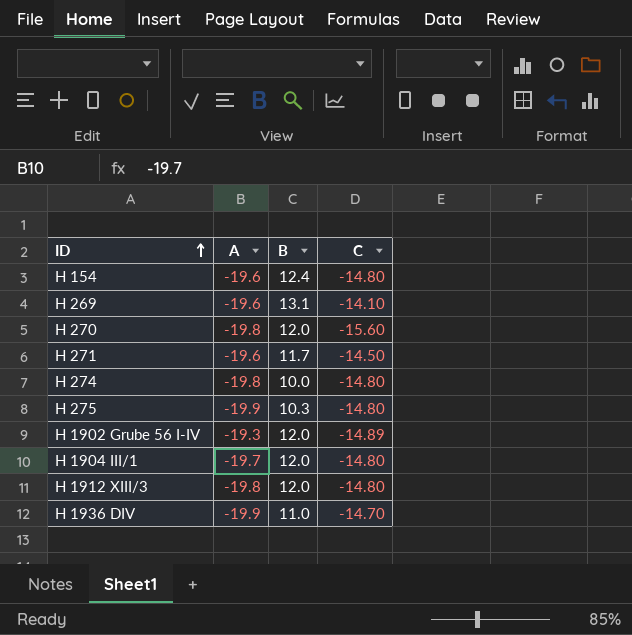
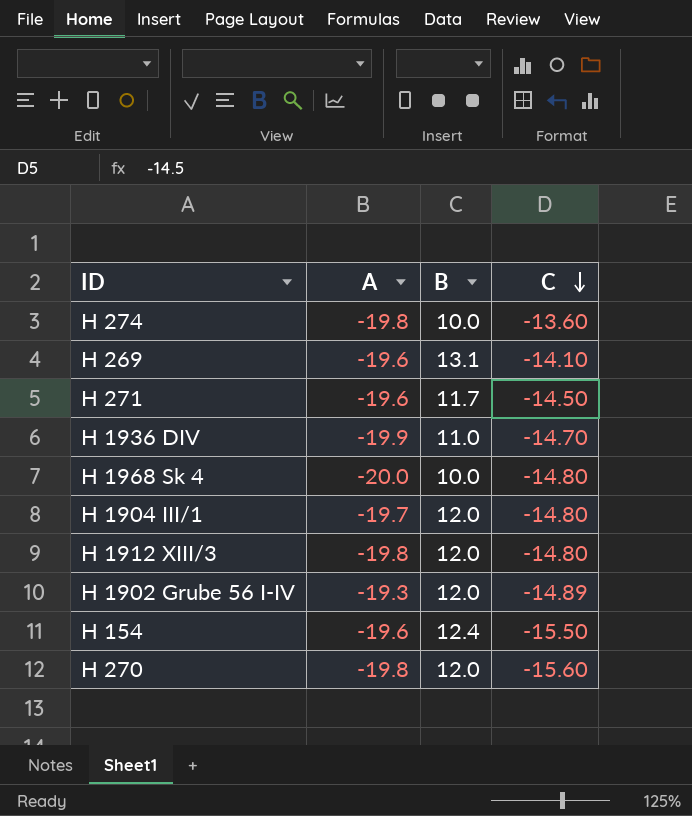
row order: ID ascending -> C descending
row H 275: -19.9 | 10.3 | -14.80 -> none
H 274 | C: -14.80 -> -13.60
row H 1968 Sk 4: none -> -20.0 | 10.0 | -14.80
H 154 | C: -14.80 -> -15.50

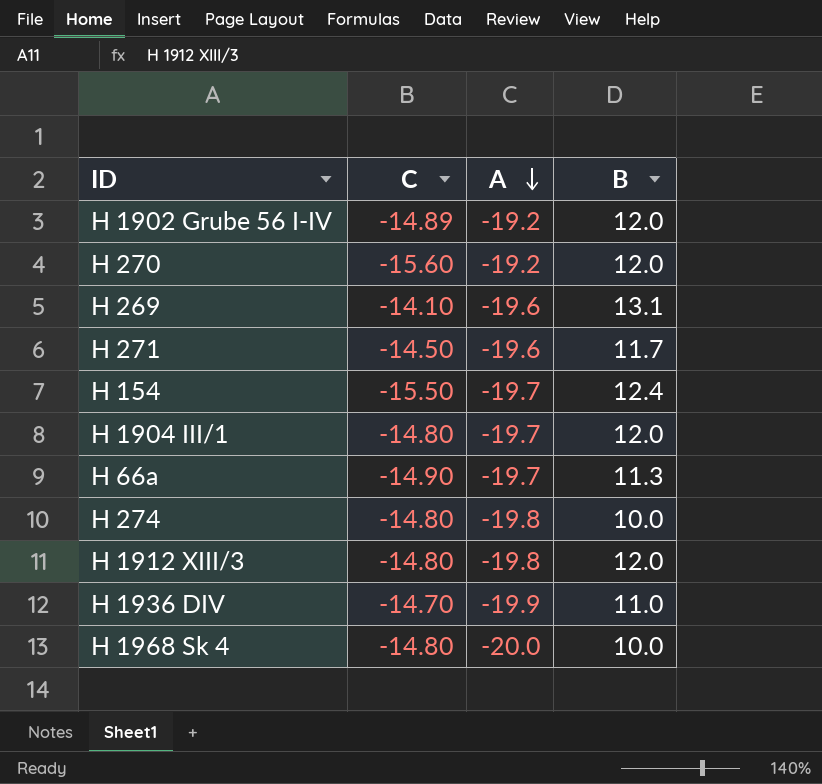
row order: C descending -> A descending
column C | position: 4 -> 2
H 1902 Grube 56 I-IV | A: -19.3 -> -19.2
H 270 | A: -19.8 -> -19.2
H 154 | A: -19.6 -> -19.7
row H 66a: none -> -14.90 | -19.7 | 11.3
H 274 | C: -13.60 -> -14.80

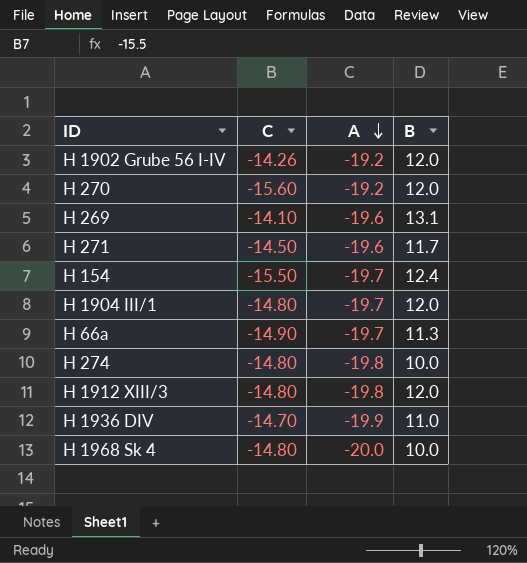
H 1902 Grube 56 I-IV | C: -14.89 -> -14.26

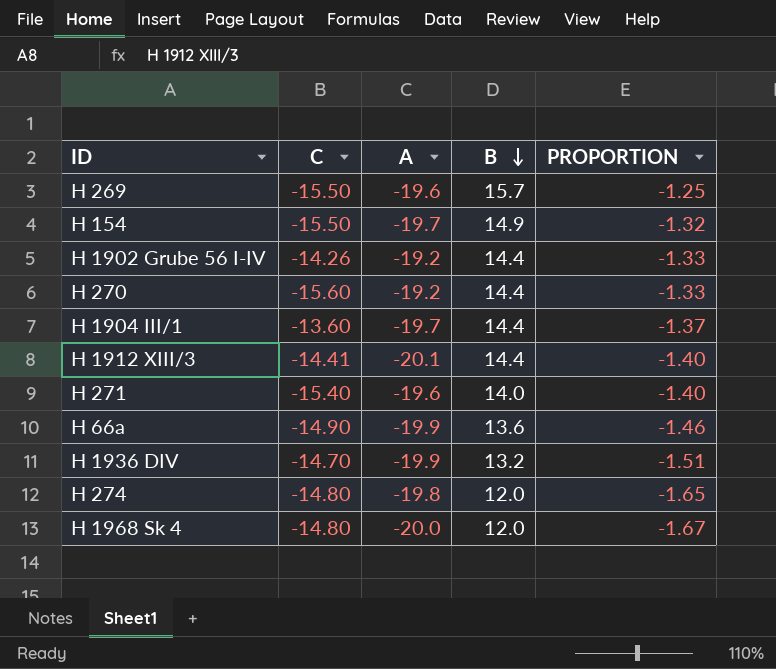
row order: A descending -> B descending
column PROPORTION | formula: none -> [A] / [B]
H 269 | C: -14.10 -> -15.50
H 269 | B: 13.1 -> 15.7
H 154 | B: 12.4 -> 14.9
H 1902 Grube 56 I-IV | B: 12.0 -> 14.4
H 270 | B: 12.0 -> 14.4
H 1904 III/1 | C: -14.80 -> -13.60
H 1904 III/1 | B: 12.0 -> 14.4
H 1912 XIII/3 | C: -14.80 -> -14.41
H 1912 XIII/3 | A: -19.8 -> -20.1
H 1912 XIII/3 | B: 12.0 -> 14.4
H 271 | C: -14.50 -> -15.40
H 271 | B: 11.7 -> 14.0
H 66a | A: -19.7 -> -19.9
H 66a | B: 11.3 -> 13.6
H 1936 DIV | B: 11.0 -> 13.2
H 274 | B: 10.0 -> 12.0
H 1968 Sk 4 | B: 10.0 -> 12.0

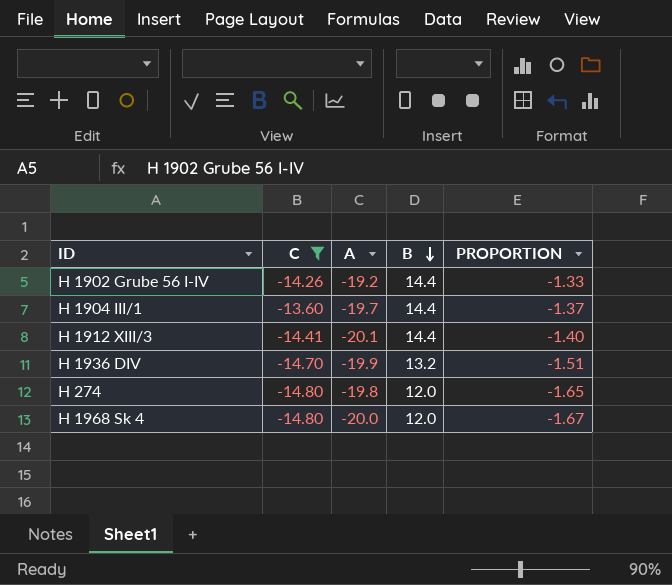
filter: none -> C >= -14.80

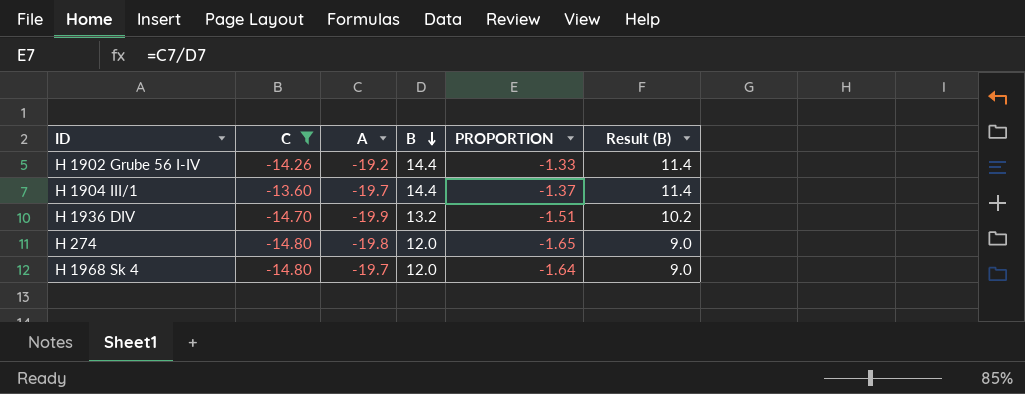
column Result (B) | formula: none -> [B] - 3
row H 1912 XIII/3: -14.41 | -20.1 | 14.4 | -1.40 -> none
H 1968 Sk 4 | A: -20.0 -> -19.7
H 1968 Sk 4 | PROPORTION: -1.67 -> -1.64

